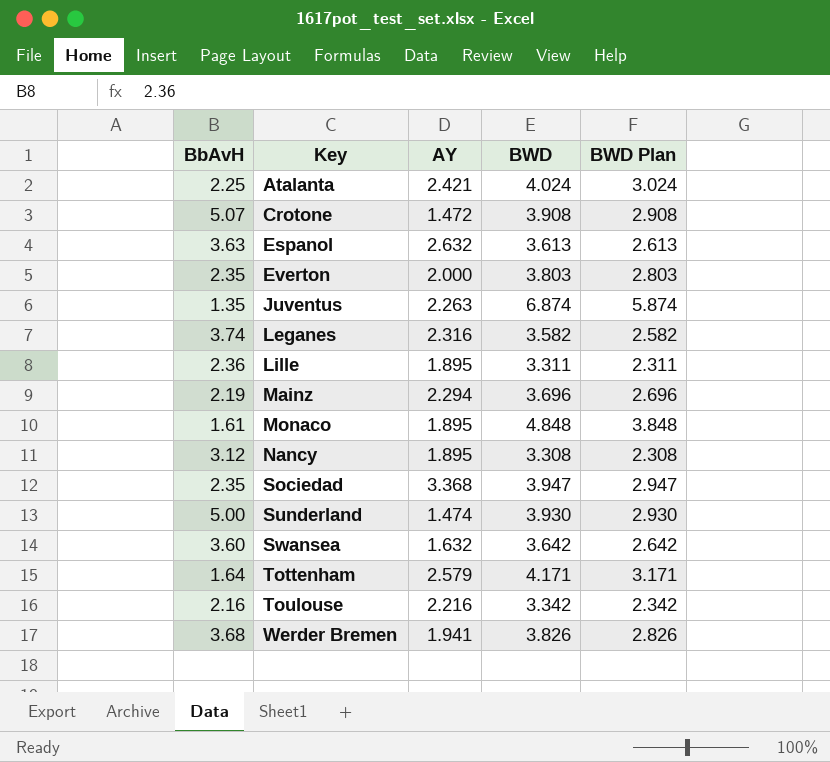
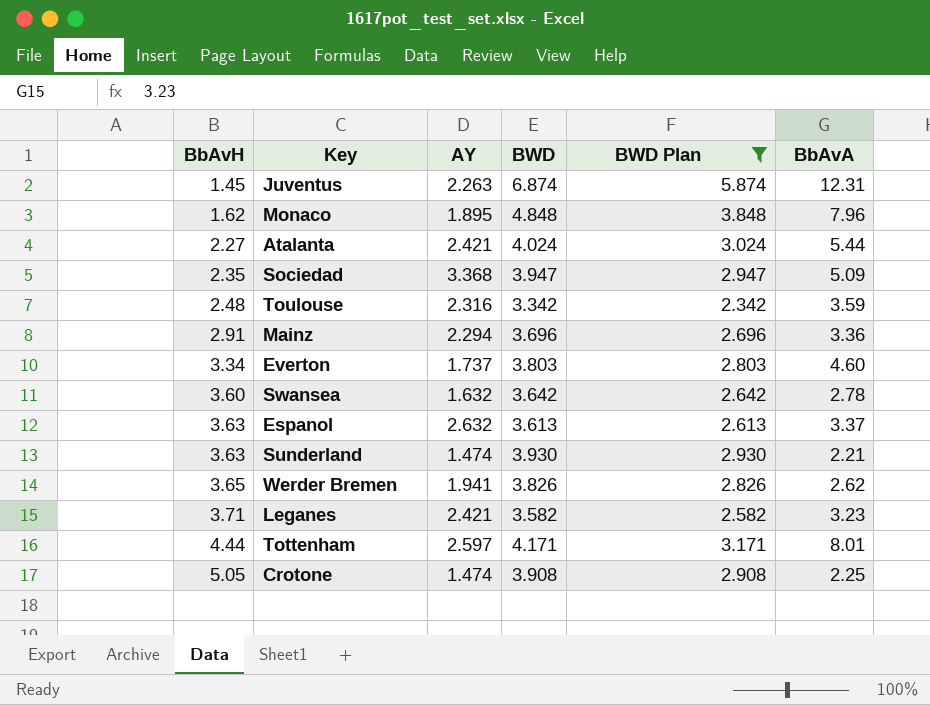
filter: none -> BWD Plan >= 2.342
row order: Key ascending -> BbAvH ascending
column BbAvA | position: none -> 6
Juventus | BbAvH: 1.35 -> 1.45
Monaco | BbAvH: 1.61 -> 1.62
Atalanta | BbAvH: 2.25 -> 2.27
Toulouse | BbAvH: 2.16 -> 2.48
Toulouse | AY: 2.216 -> 2.316
Mainz | BbAvH: 2.19 -> 2.91
Everton | BbAvH: 2.35 -> 3.34
Everton | AY: 2.000 -> 1.737
Sunderland | BbAvH: 5.00 -> 3.63
Werder Bremen | BbAvH: 3.68 -> 3.65
Leganes | BbAvH: 3.74 -> 3.71
Leganes | AY: 2.316 -> 2.421
Tottenham | BbAvH: 1.64 -> 4.44
Tottenham | AY: 2.579 -> 2.597
Crotone | BbAvH: 5.07 -> 5.05
Crotone | AY: 1.472 -> 1.474

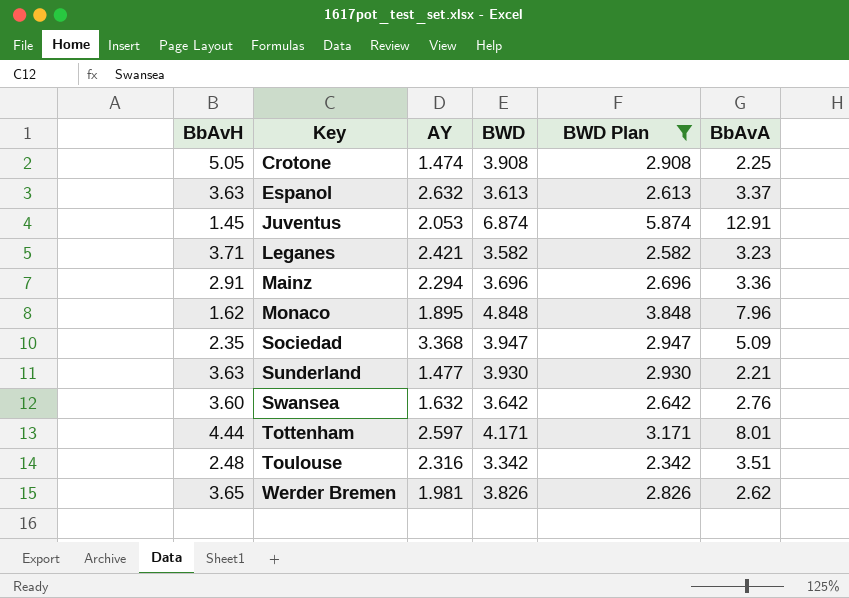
row order: BbAvH ascending -> Key ascending
row Atalanta: 2.27 | 2.421 | 4.024 | 3.024 | 5.44 -> none
row Everton: 3.34 | 1.737 | 3.803 | 2.803 | 4.60 -> none
Juventus | AY: 2.263 -> 2.053
Juventus | BbAvA: 12.31 -> 12.91
Sunderland | AY: 1.474 -> 1.477
Swansea | BbAvA: 2.78 -> 2.76
Toulouse | BbAvA: 3.59 -> 3.51
Werder Bremen | AY: 1.941 -> 1.981

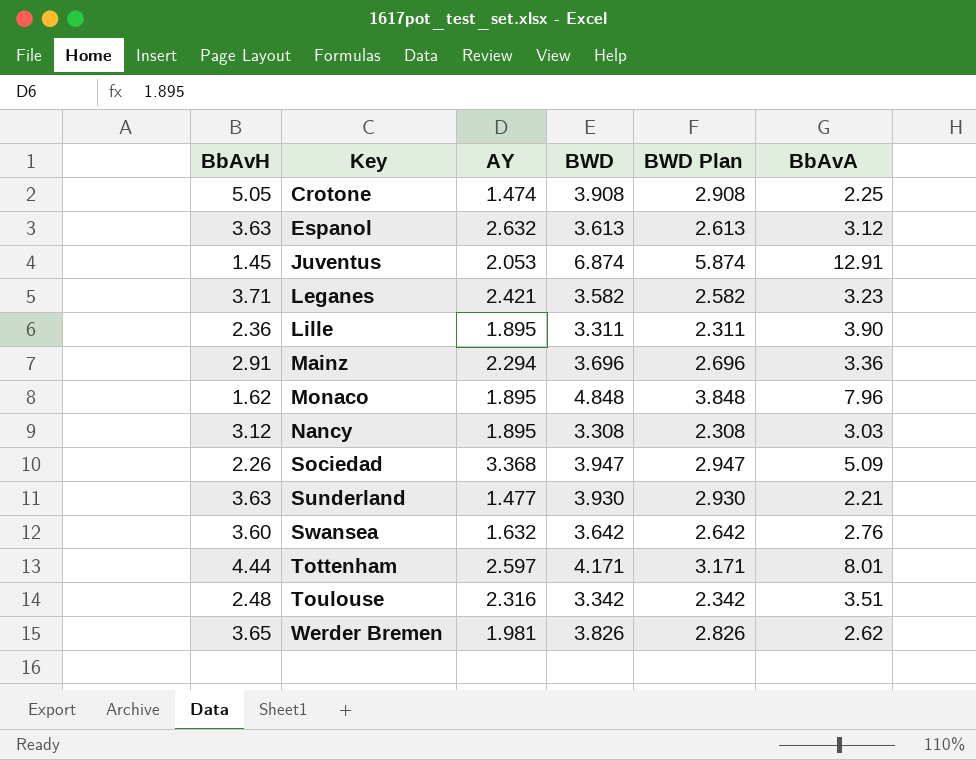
filter: BWD Plan >= 2.342 -> none
Espanol | BbAvA: 3.37 -> 3.12
Sociedad | BbAvH: 2.35 -> 2.26

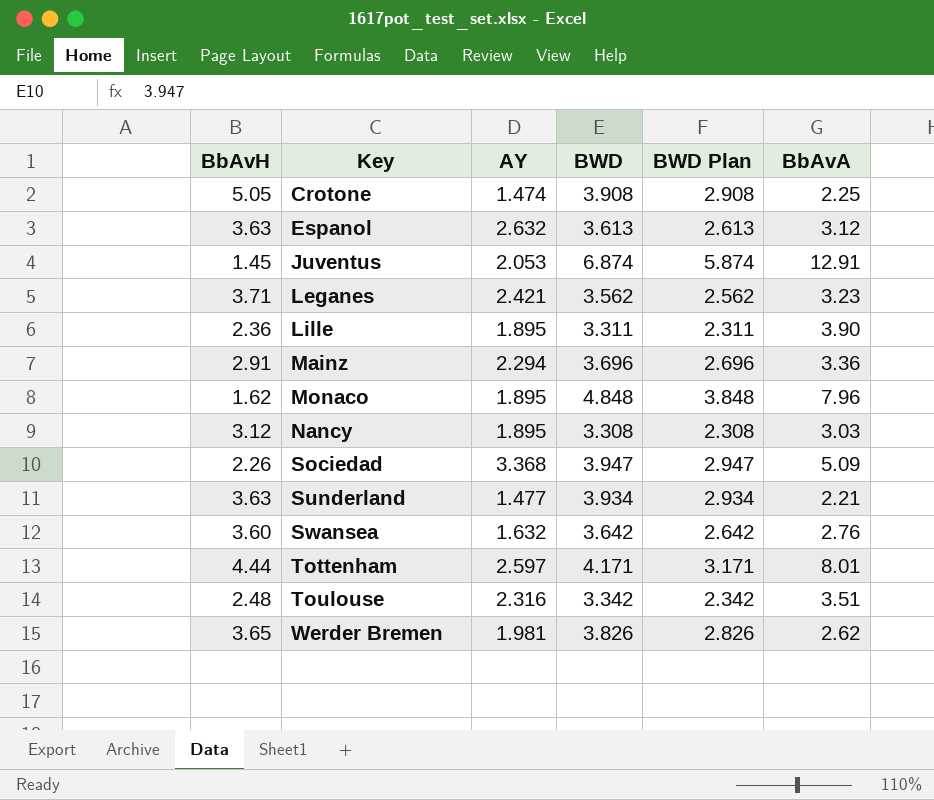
Leganes | BWD: 3.582 -> 3.562
Leganes | BWD Plan: 2.582 -> 2.562
Sunderland | BWD: 3.930 -> 3.934
Sunderland | BWD Plan: 2.930 -> 2.934

